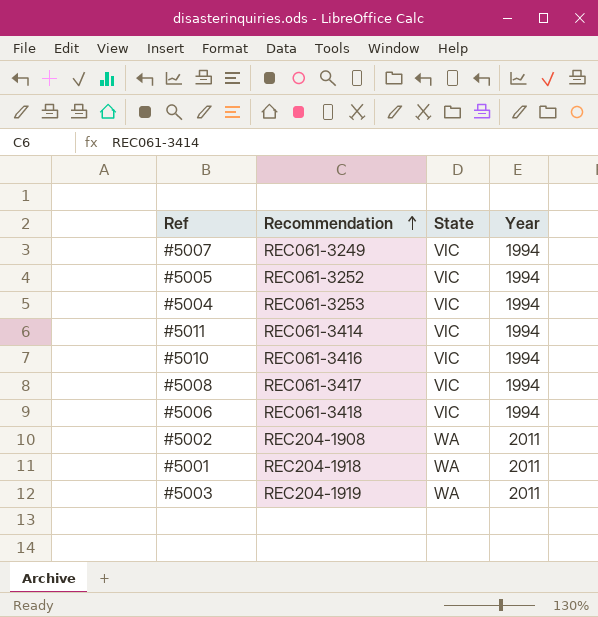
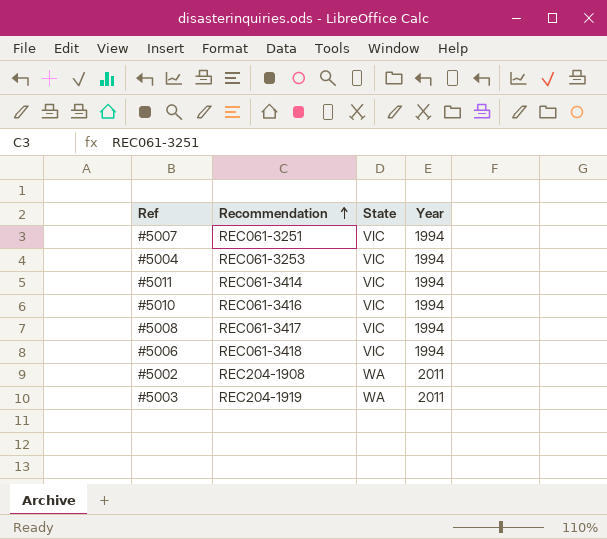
row #5005: REC061-3252 | VIC | 1994 -> none
row #5001: REC204-1918 | WA | 2011 -> none
#5007 | Recommendation: REC061-3249 -> REC061-3251

